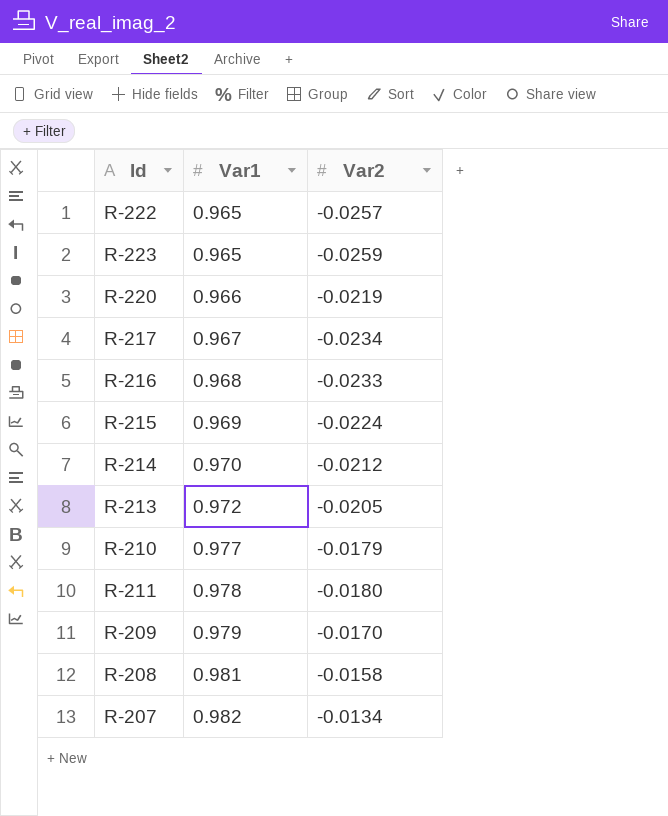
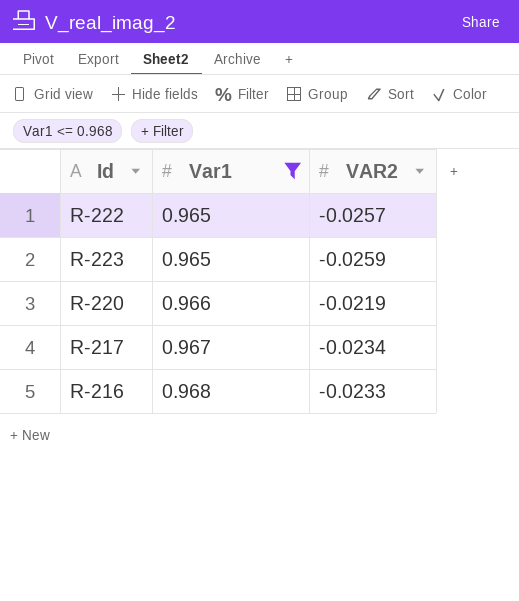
filter: none -> Var1 <= 0.968
column name: Var2 -> VAR2

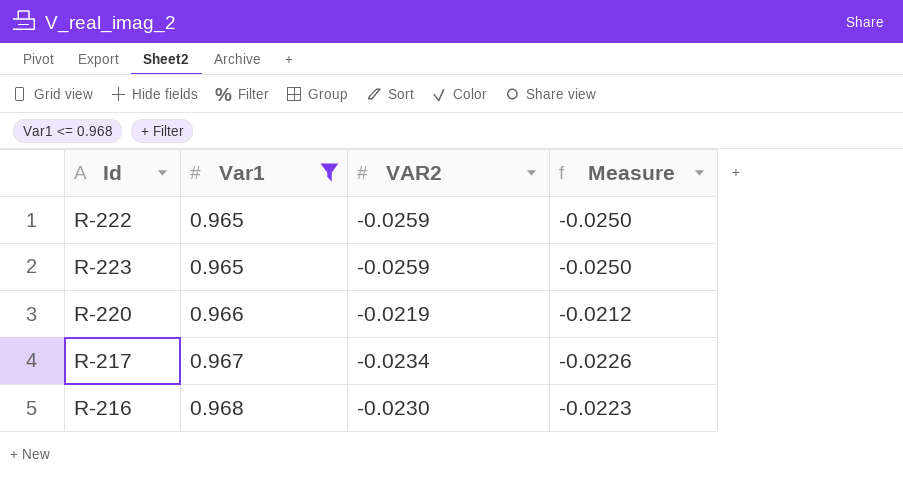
column Measure | formula: none -> [Var1] * [VAR2]
R-222 | VAR2: -0.0257 -> -0.0259
R-216 | VAR2: -0.0233 -> -0.0230

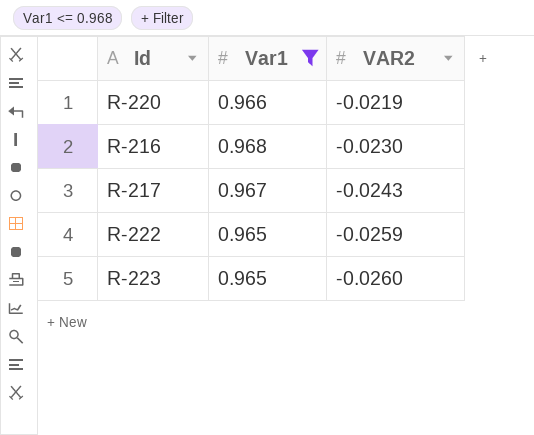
row order: Var1 ascending -> VAR2 descending
column Measure | formula: [Var1] * [VAR2] -> none
R-217 | VAR2: -0.0234 -> -0.0243
R-223 | VAR2: -0.0259 -> -0.0260

